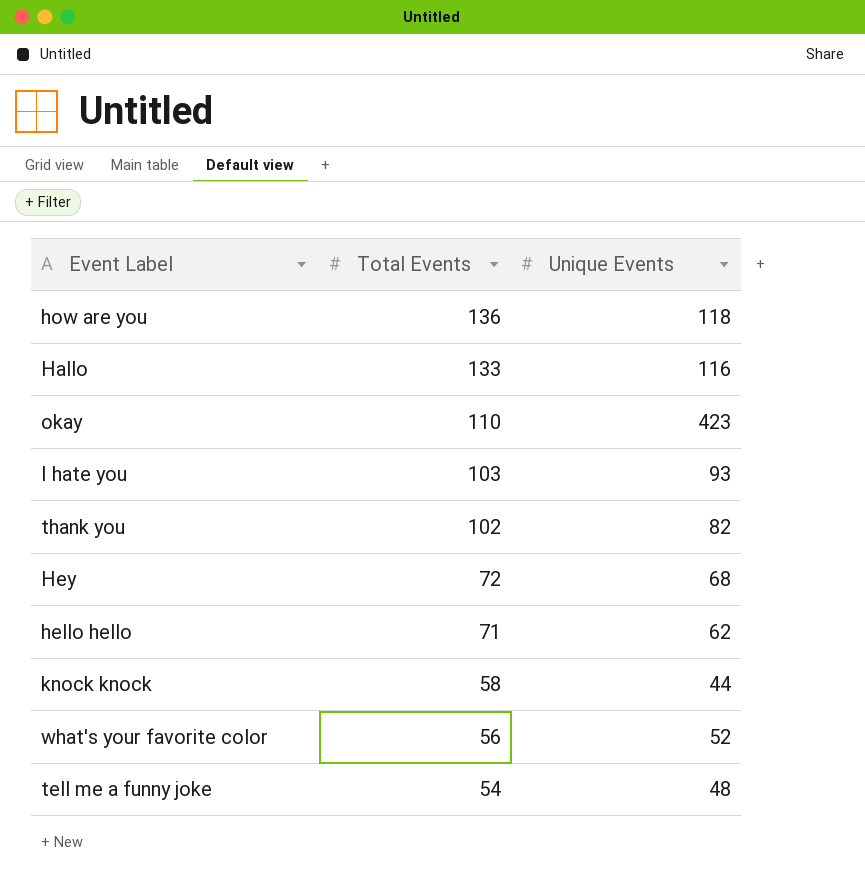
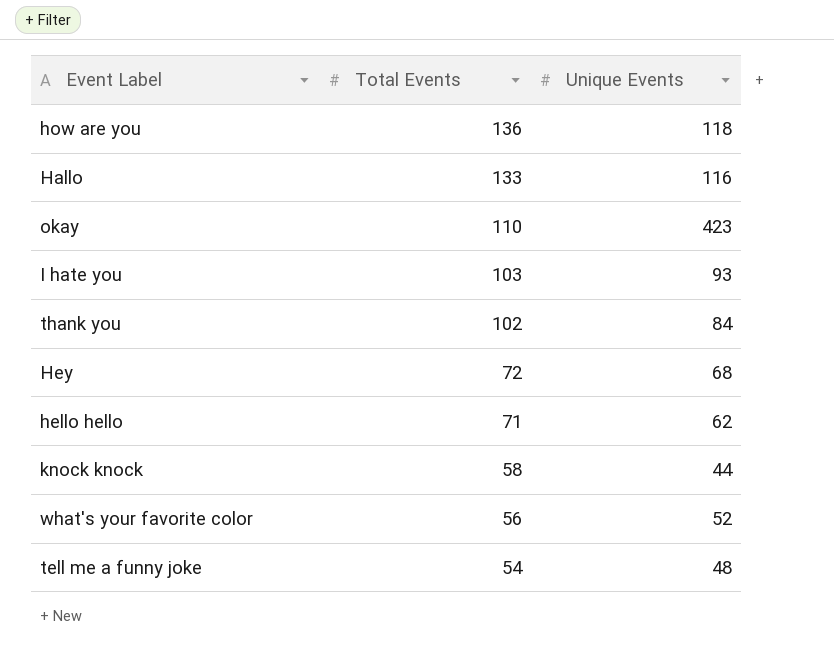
thank you | Unique Events: 82 -> 84

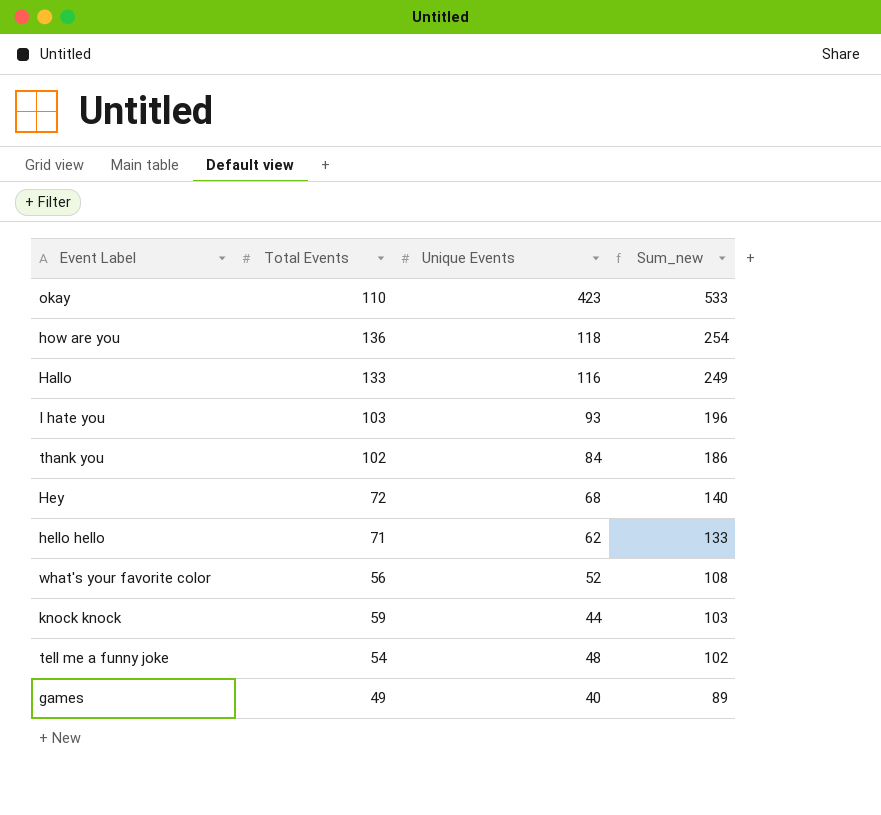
row order: Total Events descending -> Sum_new descending
column Sum_new | formula: none -> [Total Events] + [Unique Events]
knock knock | Total Events: 58 -> 59
row games: none -> 49 | 40 | 89

